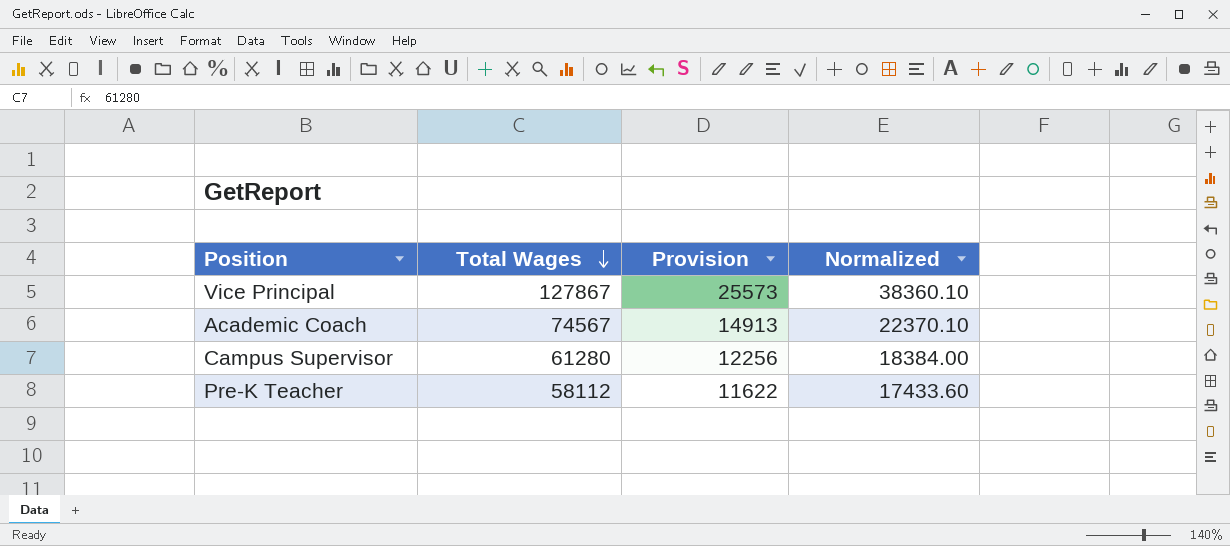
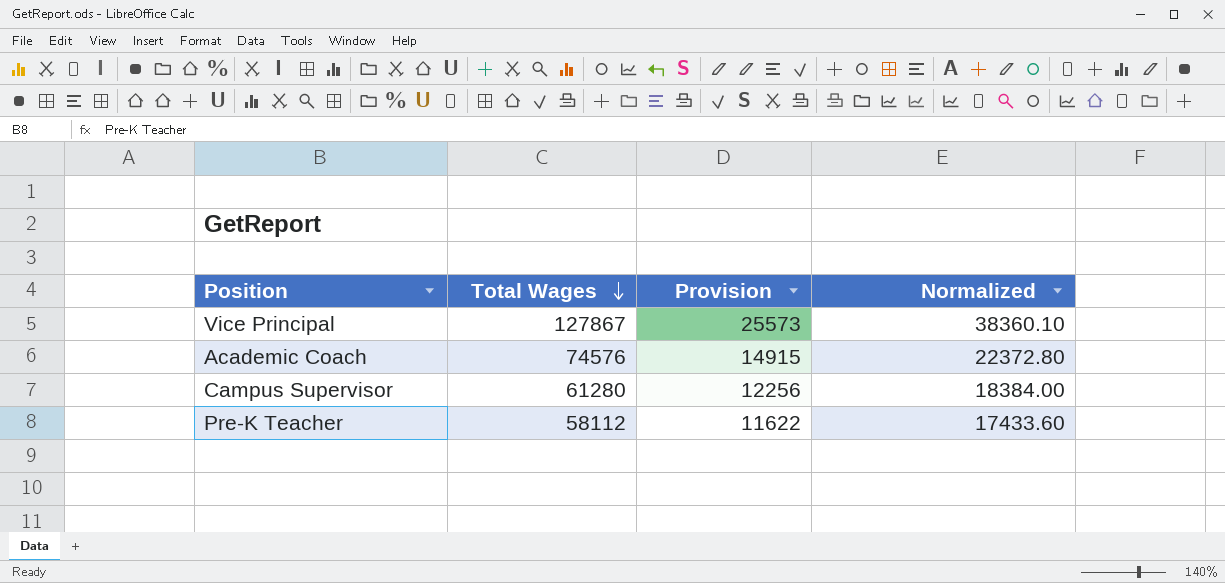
Academic Coach | Total Wages: 74567 -> 74576
Academic Coach | Provision: 14913 -> 14915
Academic Coach | Normalized: 22370.10 -> 22372.80

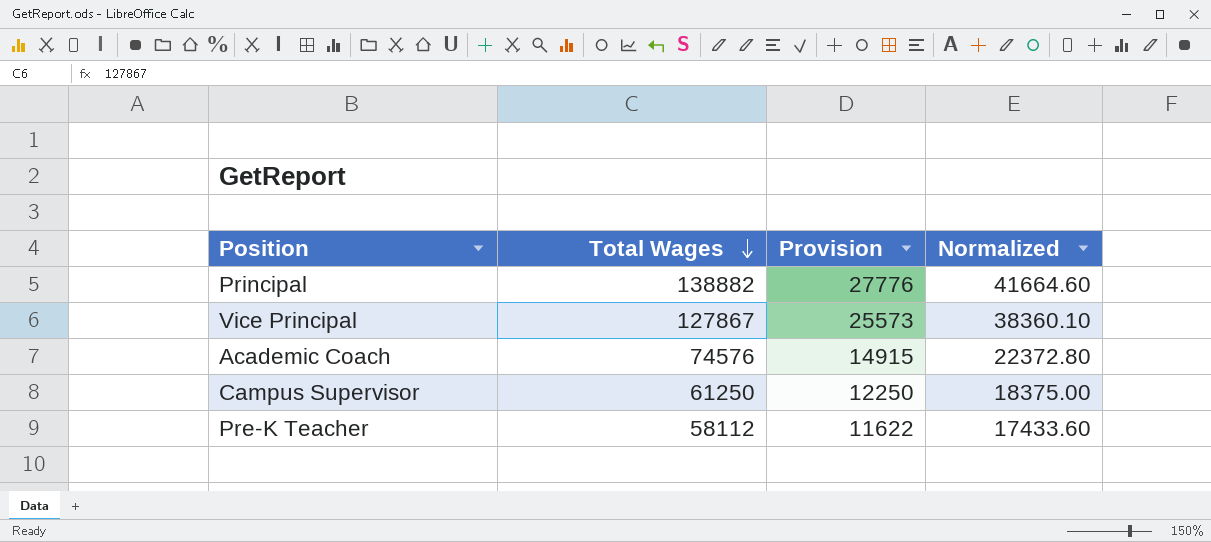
row Principal: none -> 138882 | 27776 | 41664.60
Campus Supervisor | Total Wages: 61280 -> 61250
Campus Supervisor | Provision: 12256 -> 12250
Campus Supervisor | Normalized: 18384.00 -> 18375.00

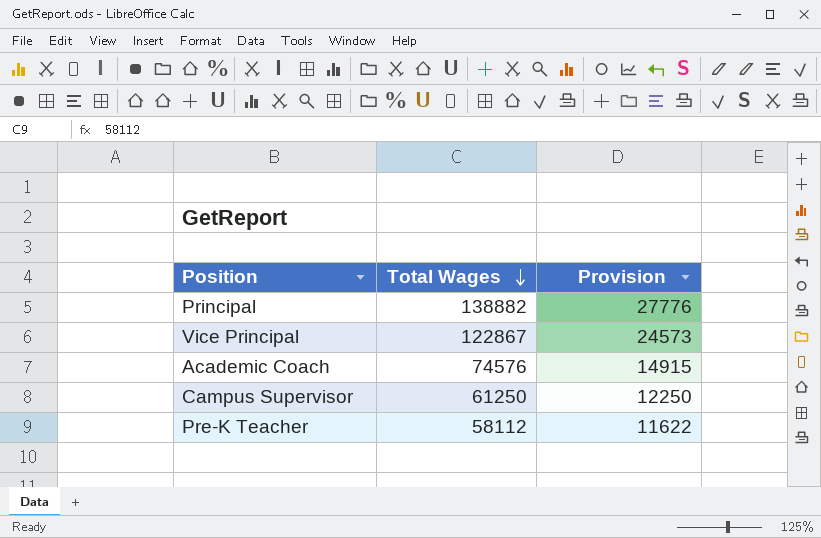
column Normalized | formula: [Total Wages] * 0.3 -> none
Vice Principal | Total Wages: 127867 -> 122867
Vice Principal | Provision: 25573 -> 24573

